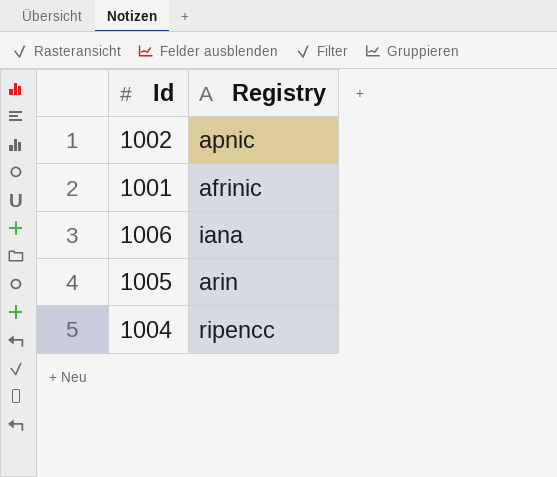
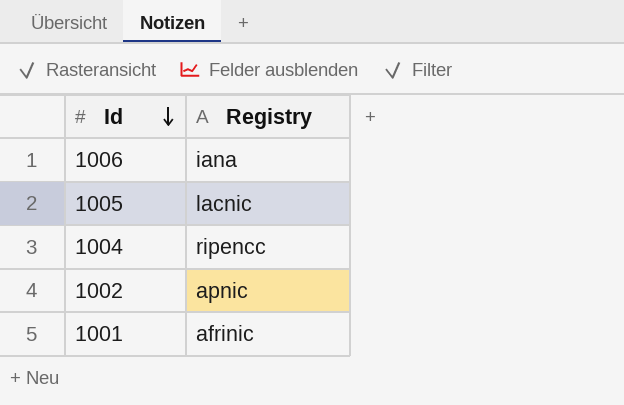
row order: none -> Id descending
1005 | Registry: arin -> lacnic

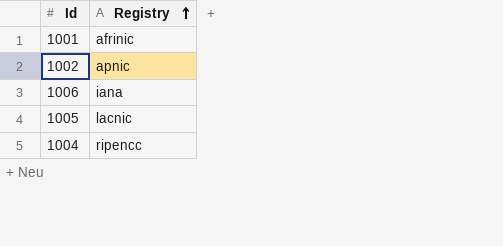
row order: Id descending -> Registry ascending

